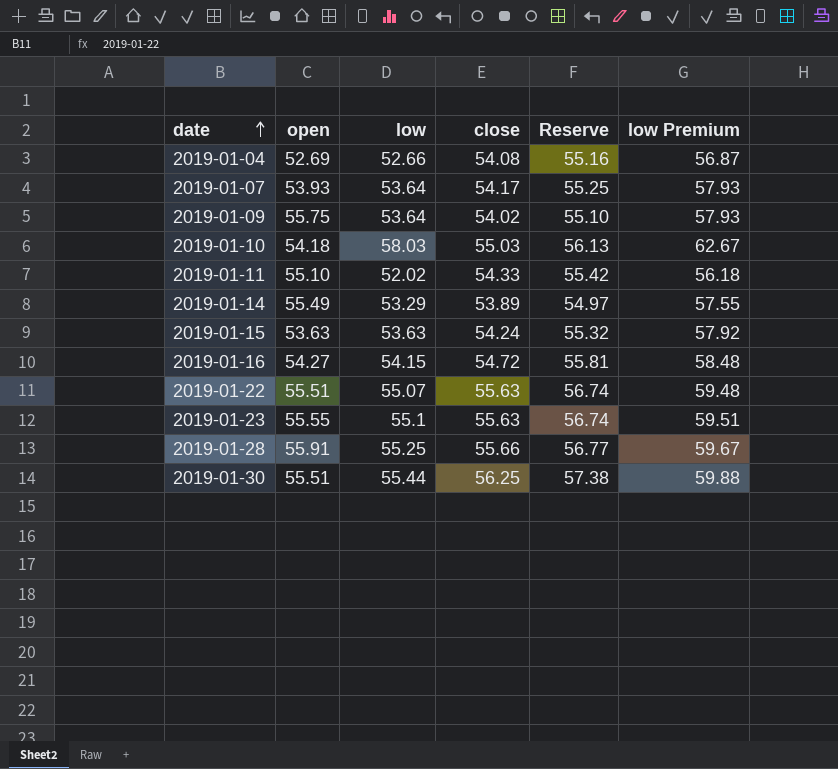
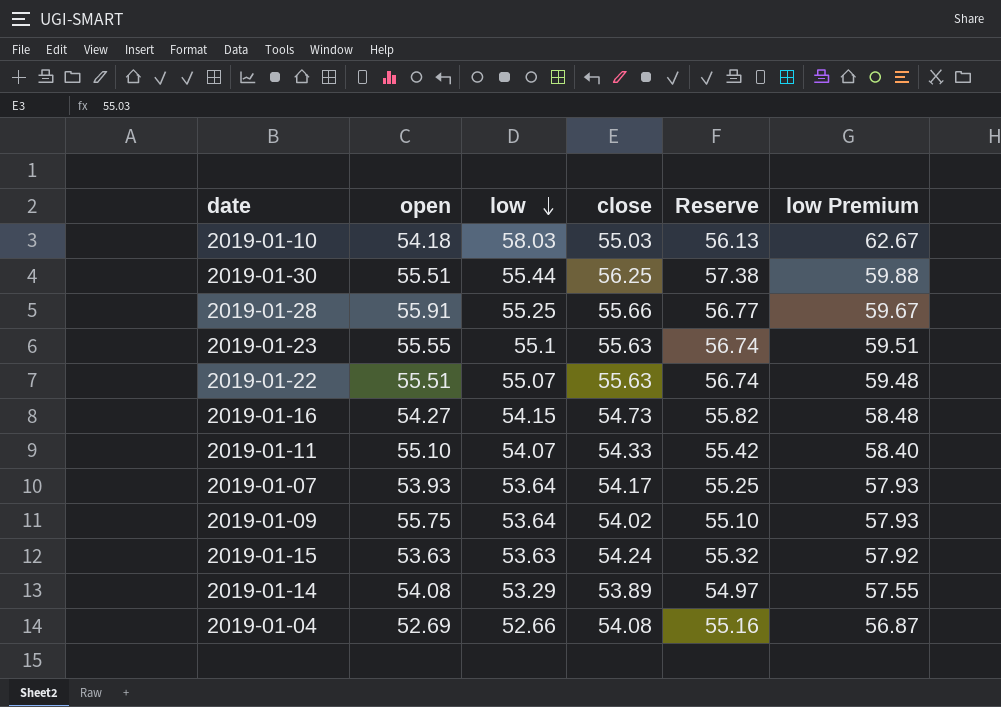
row order: date ascending -> low descending
2019-01-16 | close: 54.72 -> 54.73
2019-01-16 | Reserve: 55.81 -> 55.82
2019-01-11 | low: 52.02 -> 54.07
2019-01-11 | low Premium: 56.18 -> 58.40
2019-01-14 | open: 55.49 -> 54.08

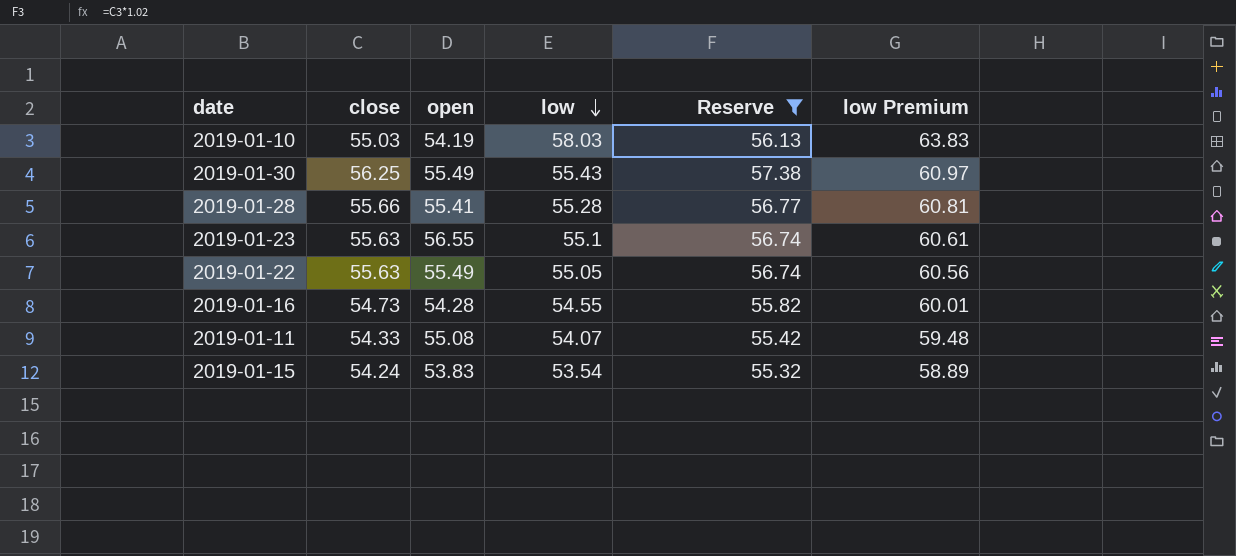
filter: none -> Reserve >= 55.32
column close | position: 4 -> 2
column low Premium | formula: [low] * 1.08 -> [low] * 1.1
2019-01-10 | open: 54.18 -> 54.19
2019-01-30 | open: 55.51 -> 55.49
2019-01-30 | low: 55.44 -> 55.43
2019-01-28 | open: 55.91 -> 55.41
2019-01-28 | low: 55.25 -> 55.28
2019-01-23 | open: 55.55 -> 56.55
2019-01-22 | open: 55.51 -> 55.49
2019-01-22 | low: 55.07 -> 55.05
2019-01-16 | open: 54.27 -> 54.28
2019-01-16 | low: 54.15 -> 54.55
2019-01-11 | open: 55.10 -> 55.08
2019-01-15 | open: 53.63 -> 53.83
2019-01-15 | low: 53.63 -> 53.54

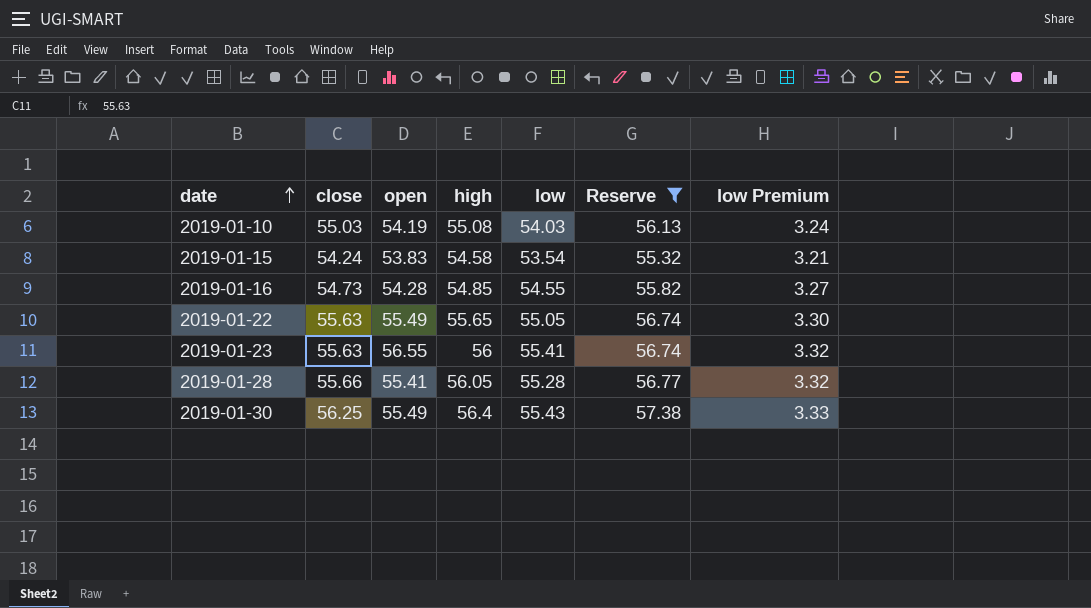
row order: low descending -> date ascending
column high | position: none -> 4
column low Premium | formula: [low] * 1.1 -> [low] * 0.06
row 2019-01-11: 54.33 | 55.08 | 54.07 | 55.42 | 59.48 -> none
2019-01-10 | low: 58.03 -> 54.03
2019-01-23 | low: 55.1 -> 55.41

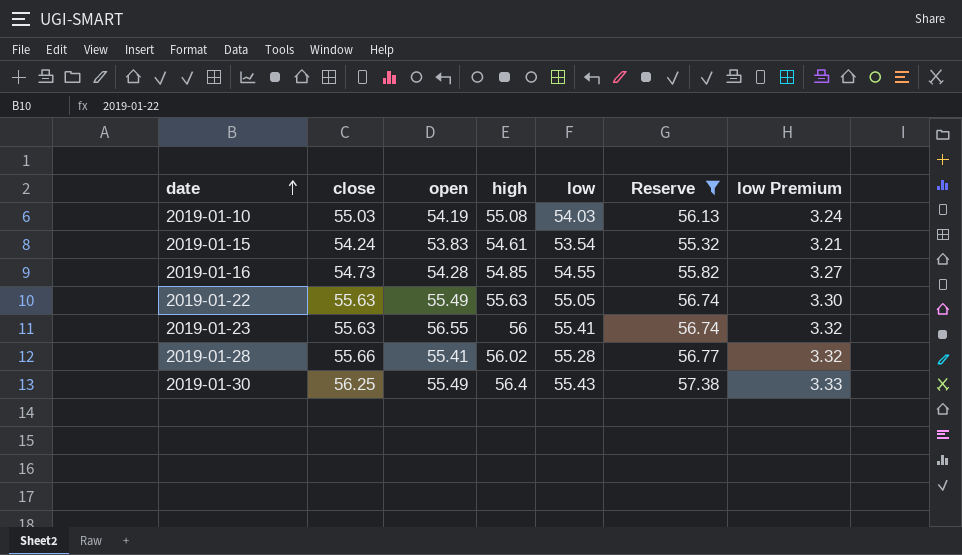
2019-01-15 | high: 54.58 -> 54.61
2019-01-22 | high: 55.65 -> 55.63
2019-01-28 | high: 56.05 -> 56.02

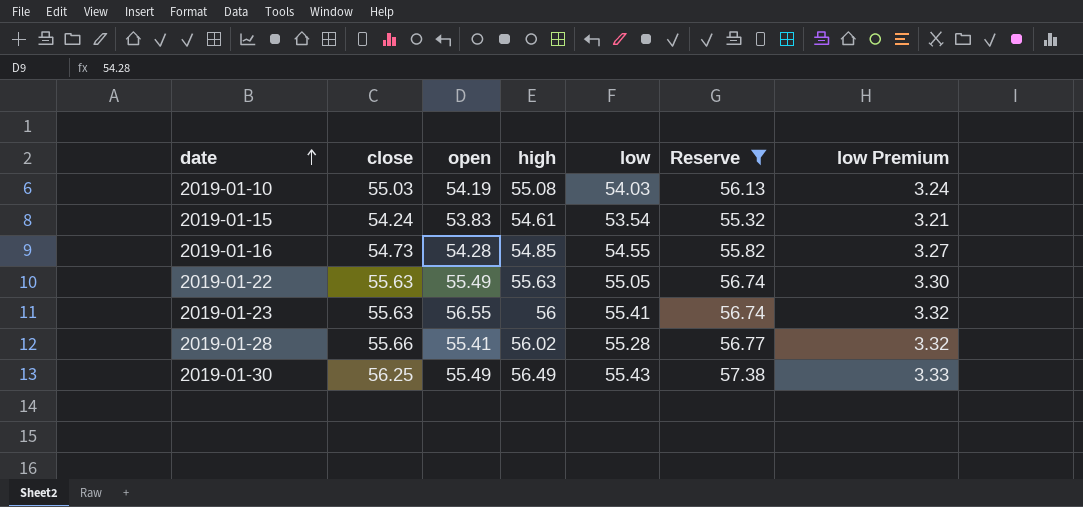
2019-01-30 | high: 56.4 -> 56.49

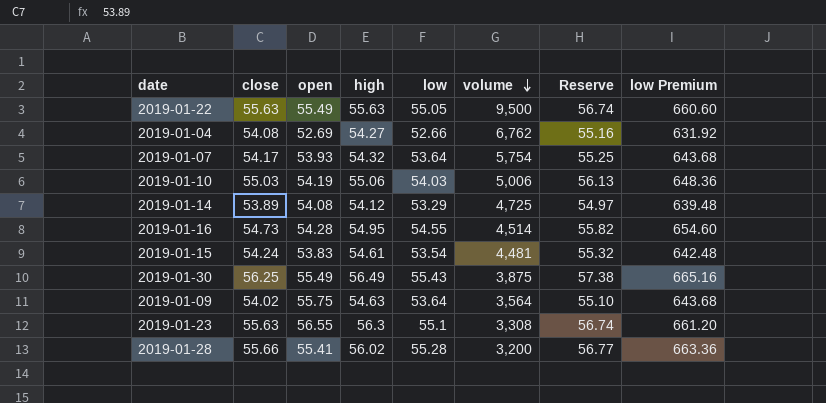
filter: Reserve >= 55.32 -> none
row order: date ascending -> volume descending
column volume | position: none -> 6
column low Premium | formula: [low] * 0.06 -> [low] * 12
2019-01-10 | high: 55.08 -> 55.06
2019-01-16 | high: 54.85 -> 54.95
2019-01-23 | high: 56 -> 56.3
2019-01-23 | low: 55.41 -> 55.1

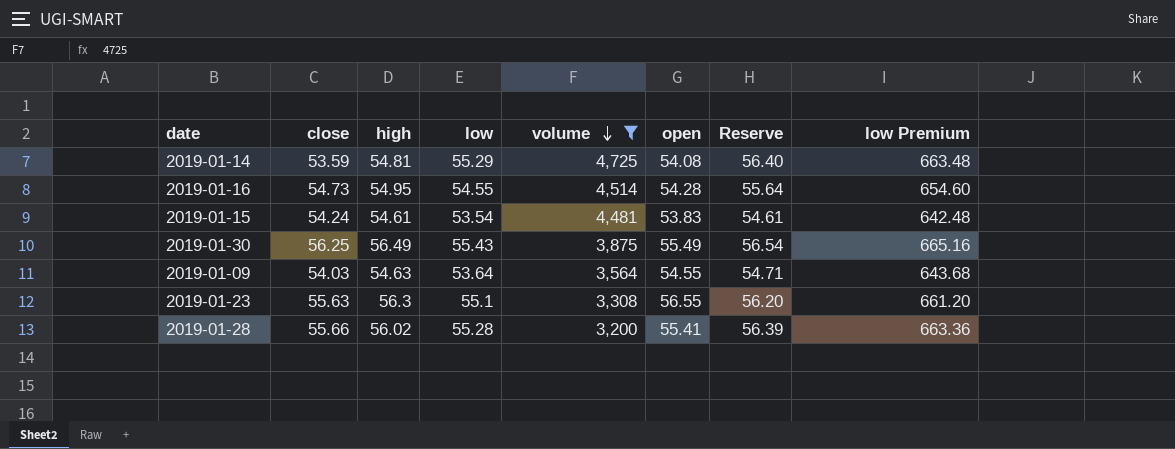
filter: none -> volume <= 4,725
column open | position: 3 -> 6
column Reserve | formula: [close] * 1.02 -> [low] * 1.02
2019-01-14 | close: 53.89 -> 53.59
2019-01-14 | high: 54.12 -> 54.81
2019-01-14 | low: 53.29 -> 55.29
2019-01-14 | low Premium: 639.48 -> 663.48
2019-01-09 | close: 54.02 -> 54.03
2019-01-09 | open: 55.75 -> 54.55

